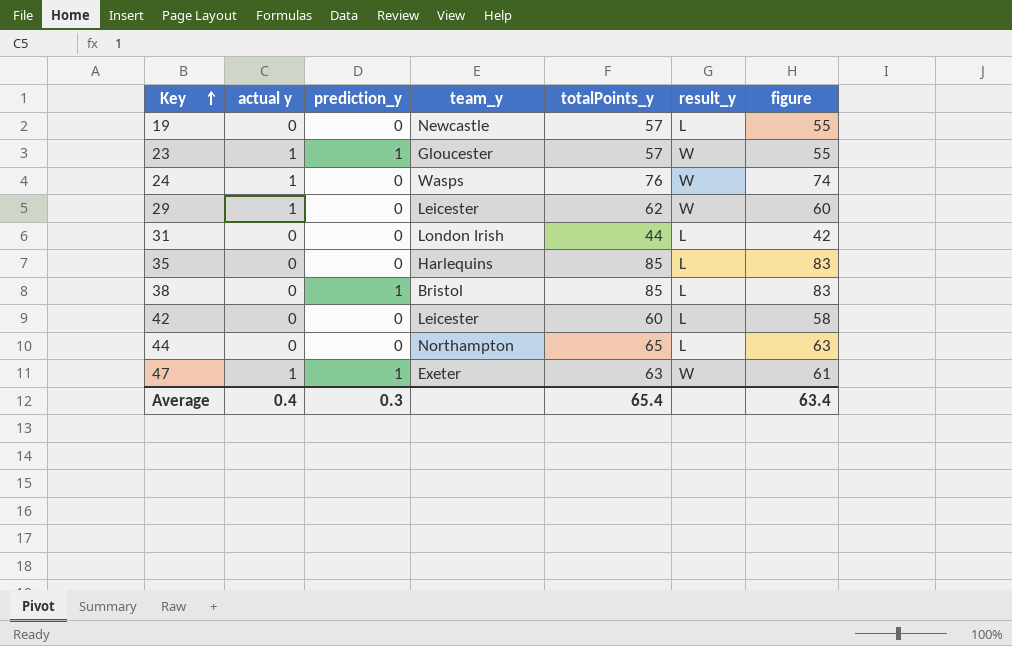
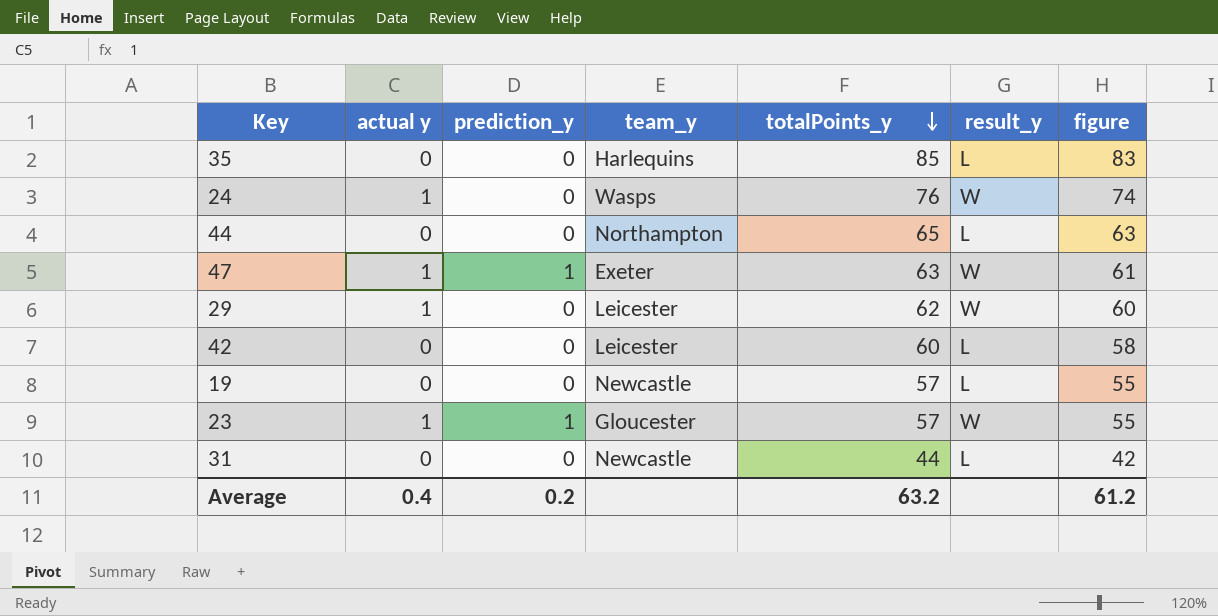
row order: Key ascending -> totalPoints_y descending
row 38: 0 | 1 | Bristol | 85 | L | 83 -> none
31 | team_y: London Irish -> Newcastle
Average | prediction_y: 0.3 -> 0.2
Average | totalPoints_y: 65.4 -> 63.2
Average | figure: 63.4 -> 61.2

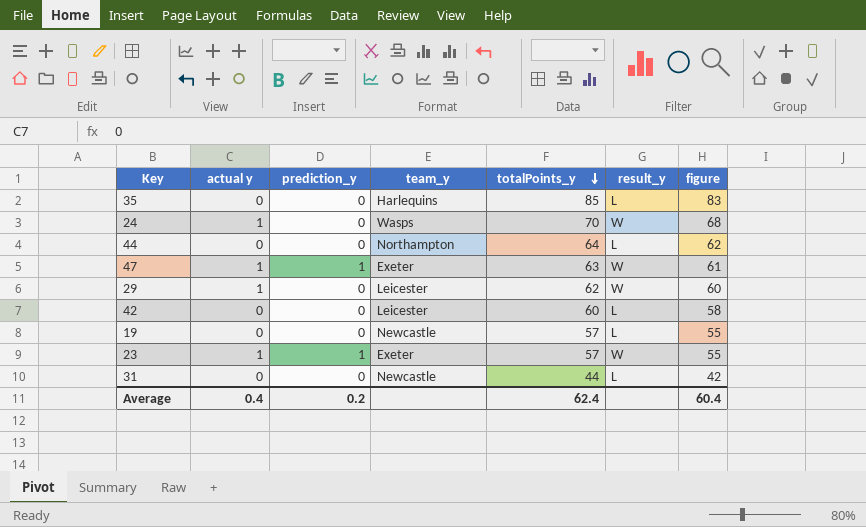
24 | totalPoints_y: 76 -> 70
24 | figure: 74 -> 68
44 | totalPoints_y: 65 -> 64
44 | figure: 63 -> 62
23 | team_y: Gloucester -> Exeter
Average | totalPoints_y: 63.2 -> 62.4
Average | figure: 61.2 -> 60.4

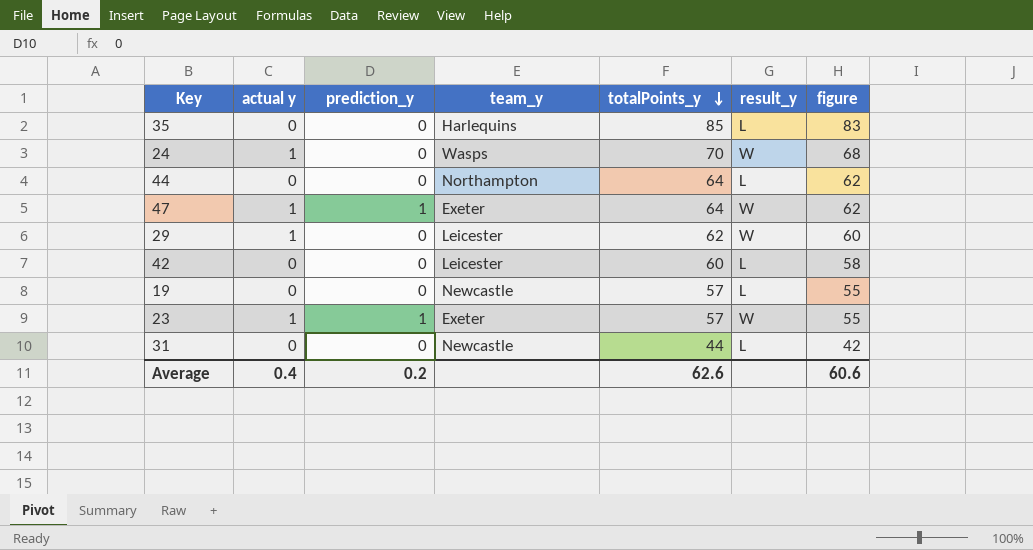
47 | totalPoints_y: 63 -> 64
47 | figure: 61 -> 62
Average | totalPoints_y: 62.4 -> 62.6
Average | figure: 60.4 -> 60.6

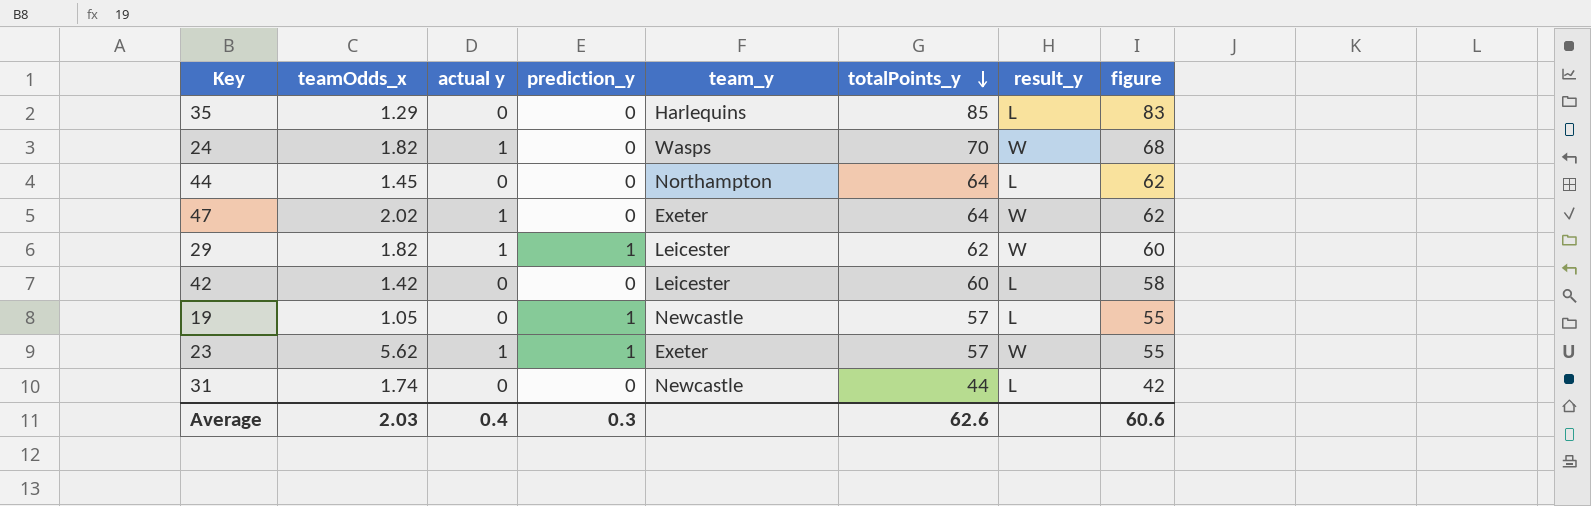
column teamOdds_x | position: none -> 2
47 | prediction_y: 1 -> 0
29 | prediction_y: 0 -> 1
19 | prediction_y: 0 -> 1
Average | prediction_y: 0.2 -> 0.3

